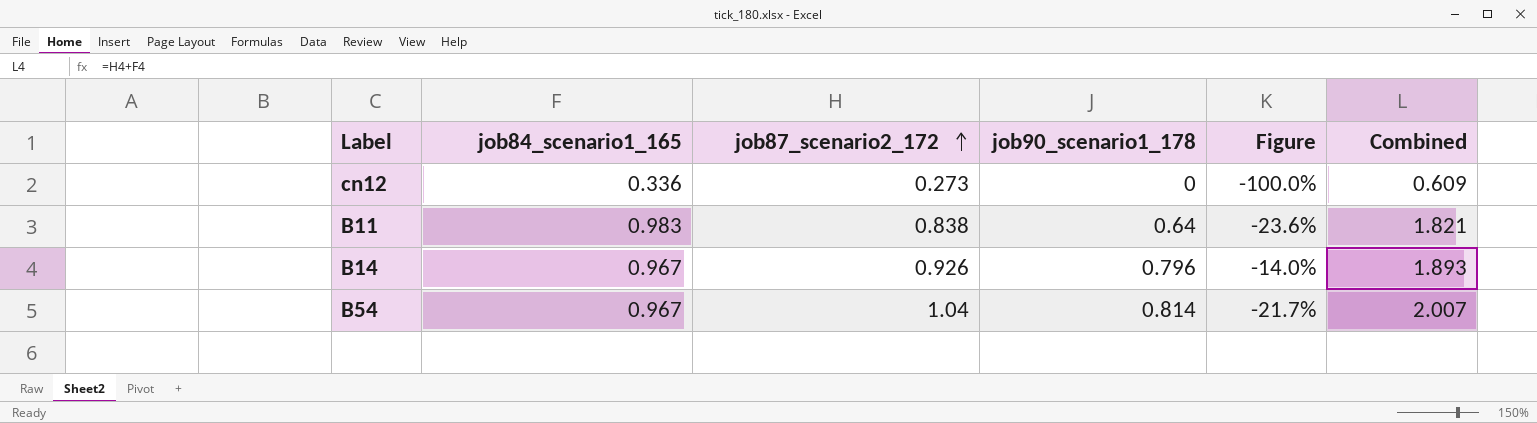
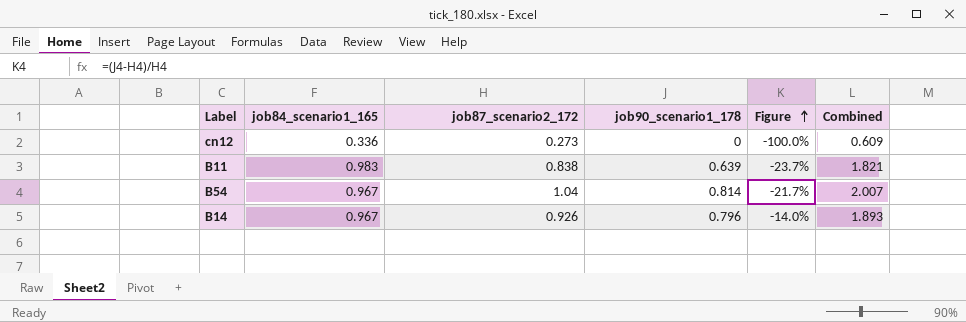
row order: job87_scenario2_172 ascending -> Figure ascending
B11 | job90_scenario1_178: 0.64 -> 0.639
B11 | Figure: -23.6% -> -23.7%

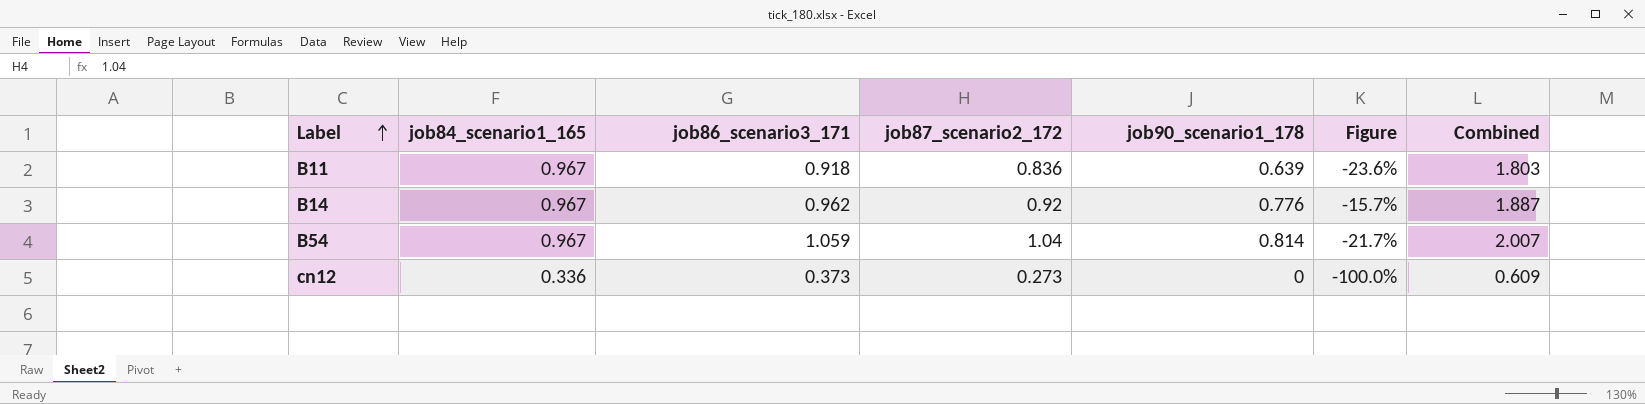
row order: Figure ascending -> Label ascending
column job86_scenario3_171 | position: none -> 3
B11 | job84_scenario1_165: 0.983 -> 0.967
B11 | job87_scenario2_172: 0.838 -> 0.836
B11 | Figure: -23.7% -> -23.6%
B11 | Combined: 1.821 -> 1.803
B14 | job87_scenario2_172: 0.926 -> 0.92
B14 | job90_scenario1_178: 0.796 -> 0.776
B14 | Figure: -14.0% -> -15.7%
B14 | Combined: 1.893 -> 1.887

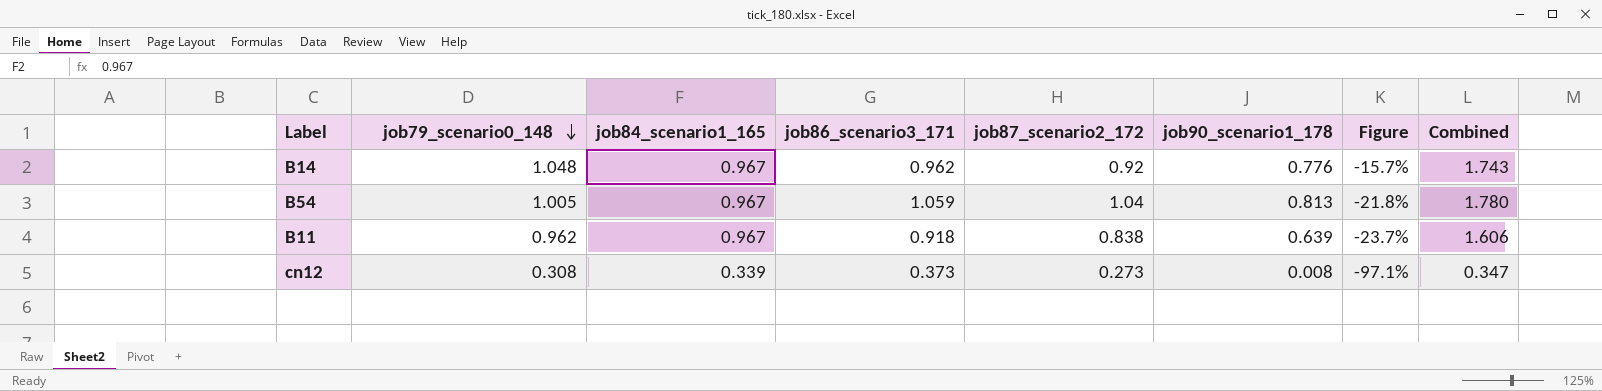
row order: Label ascending -> job79_scenario0_148 descending
column job79_scenario0_148 | position: none -> 2
column Combined | formula: [job84_scenario1_165] + [job87_scenario2_172] -> [job84_scenario1_165] + [job90_scenario1_178]
B54 | job90_scenario1_178: 0.814 -> 0.813
B54 | Figure: -21.7% -> -21.8%
B11 | job87_scenario2_172: 0.836 -> 0.838
B11 | Figure: -23.6% -> -23.7%
cn12 | job84_scenario1_165: 0.336 -> 0.339
cn12 | job90_scenario1_178: 0 -> 0.008
cn12 | Figure: -100.0% -> -97.1%

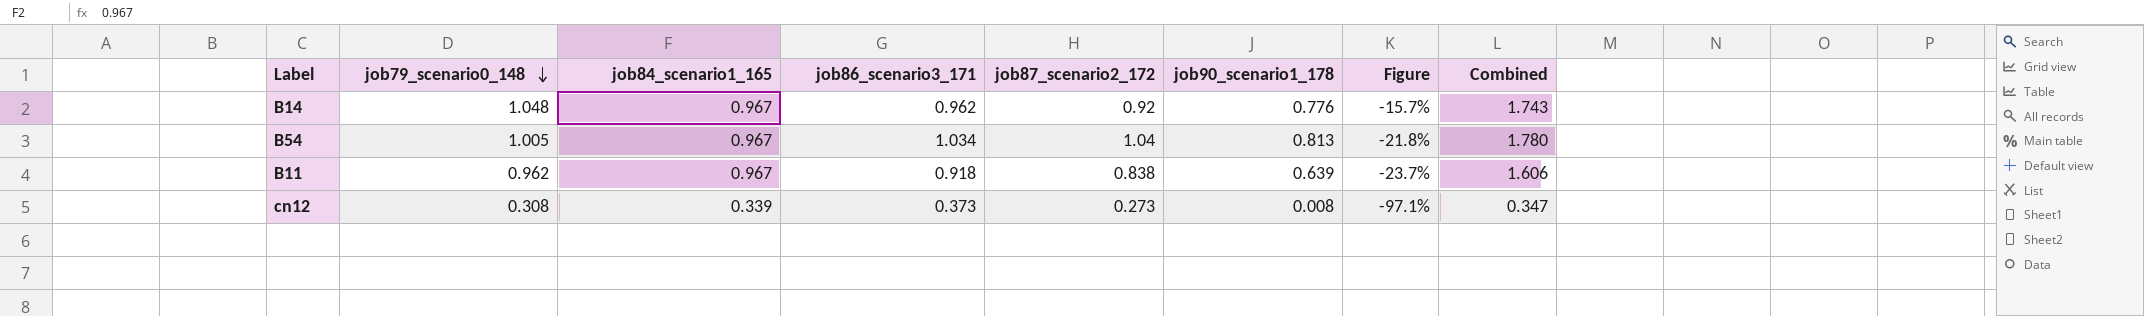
B54 | job86_scenario3_171: 1.059 -> 1.034

